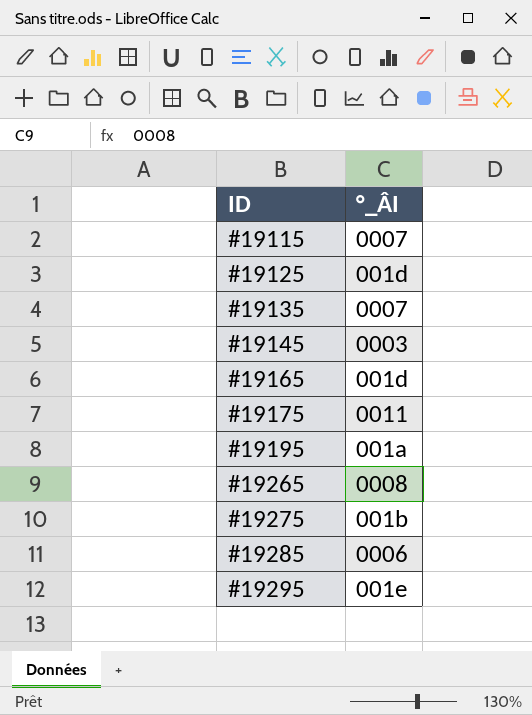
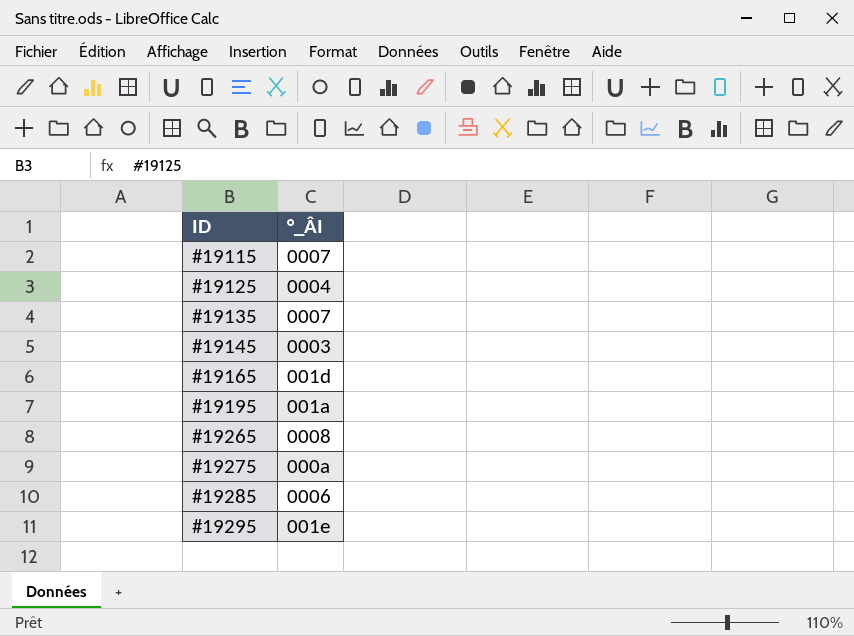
row #19175: 0011 -> none
#19125 | °_ÂI: 001d -> 0004
#19275 | °_ÂI: 001b -> 000a

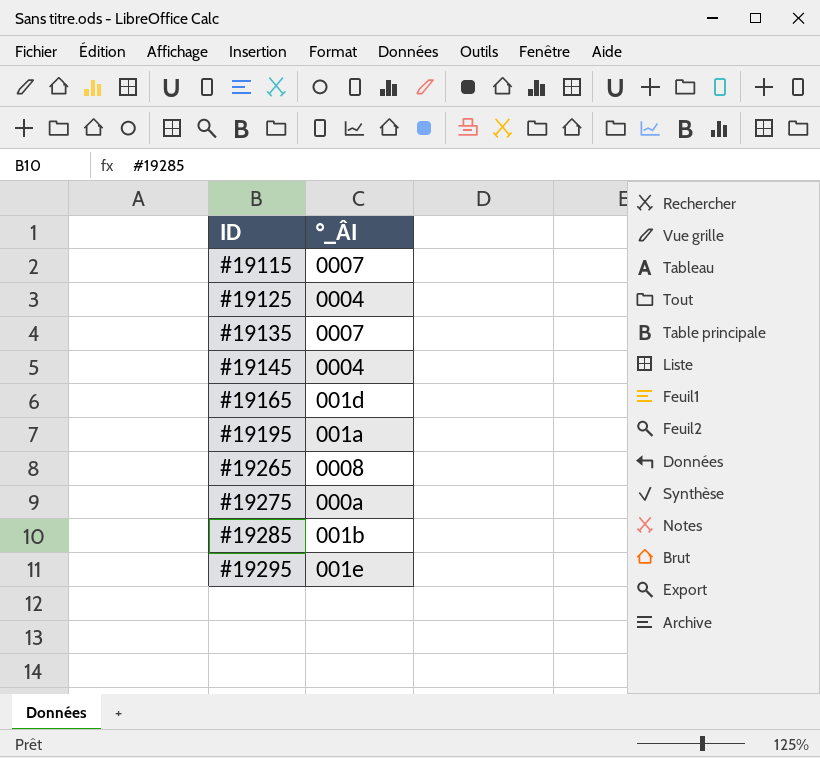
#19145 | °_ÂI: 0003 -> 0004
#19285 | °_ÂI: 0006 -> 001b

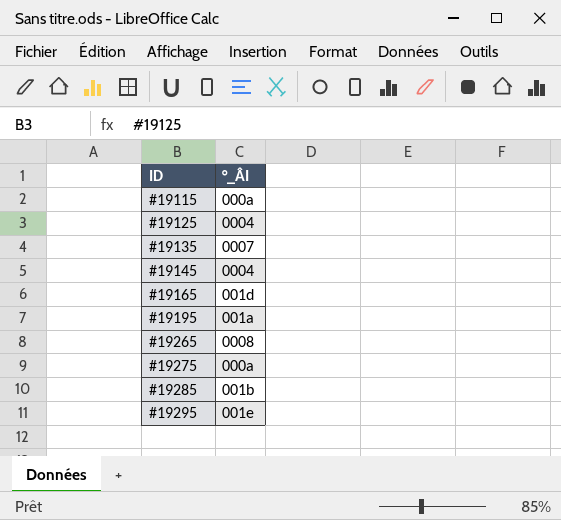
#19115 | °_ÂI: 0007 -> 000a

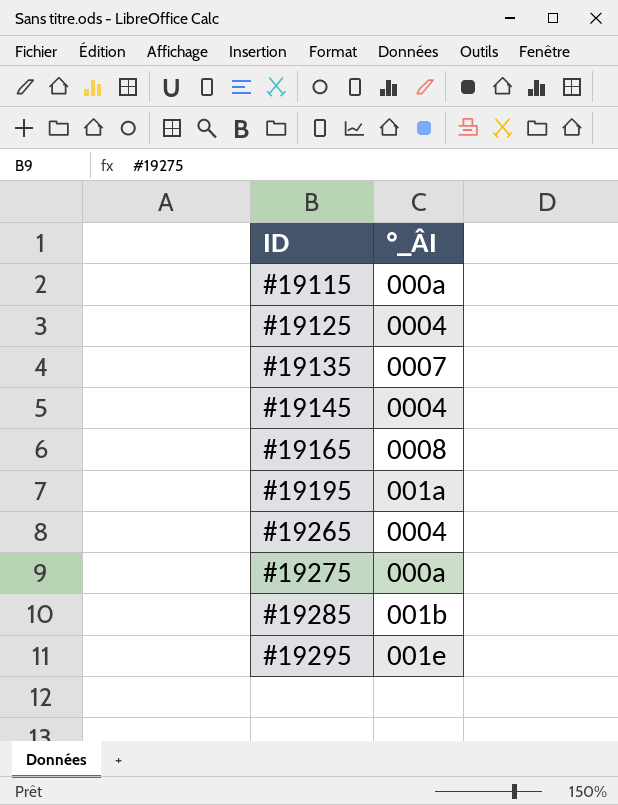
#19165 | °_ÂI: 001d -> 0008
#19265 | °_ÂI: 0008 -> 0004

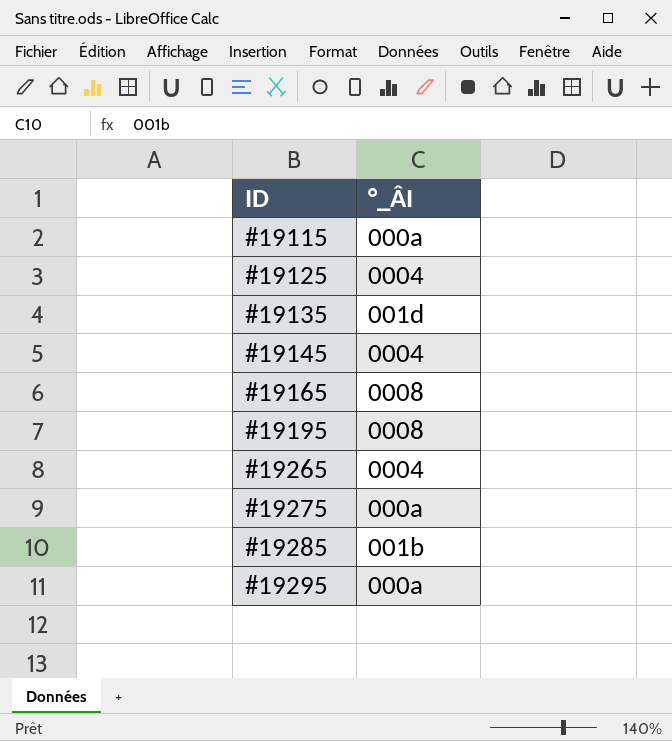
#19135 | °_ÂI: 0007 -> 001d
#19195 | °_ÂI: 001a -> 0008
#19295 | °_ÂI: 001e -> 000a

